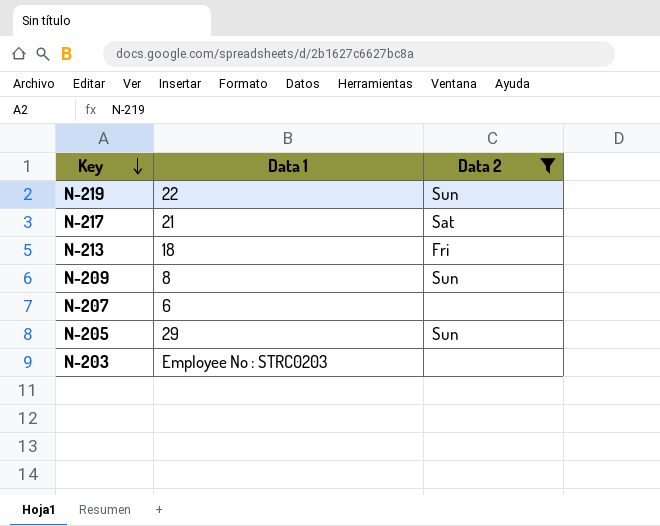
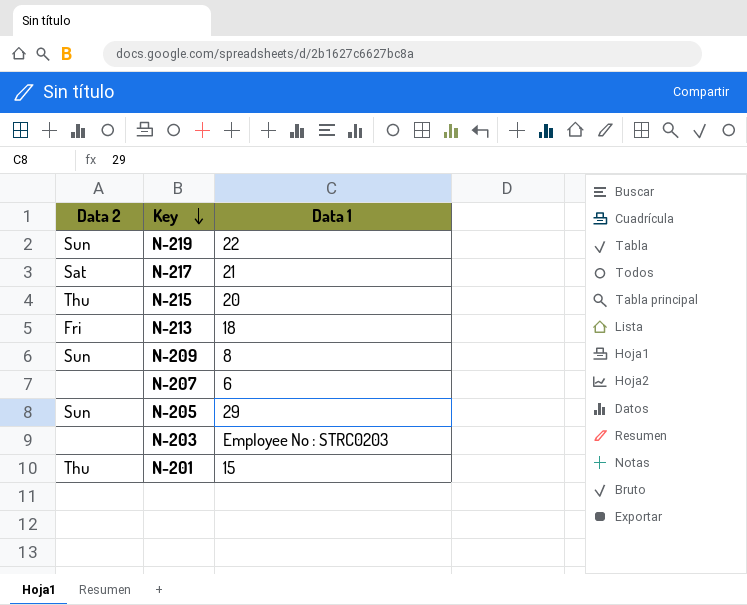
filter: Data 2 != Thu -> none
column Data 2 | position: 3 -> 1

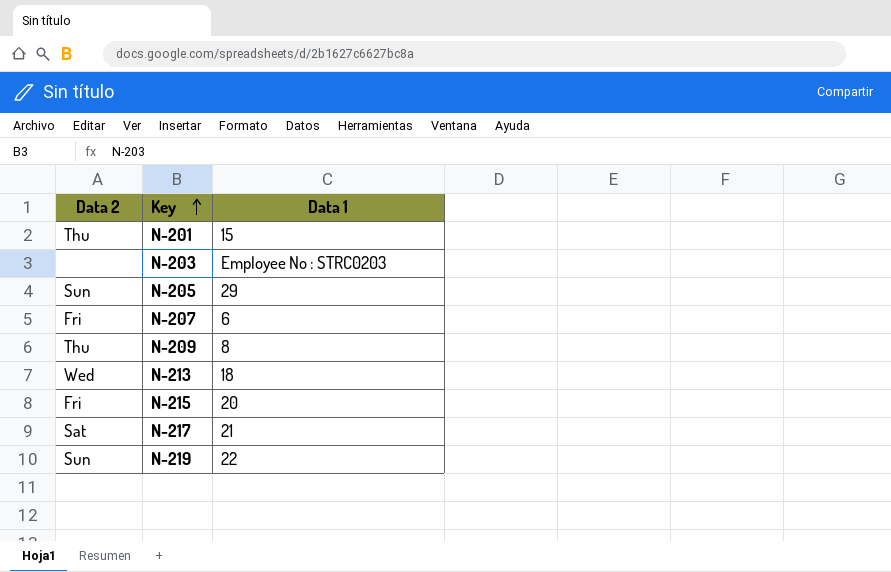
row order: Key descending -> Key ascending
N-207 | Data 2: none -> Fri
N-209 | Data 2: Sun -> Thu
N-213 | Data 2: Fri -> Wed
N-215 | Data 2: Thu -> Fri

